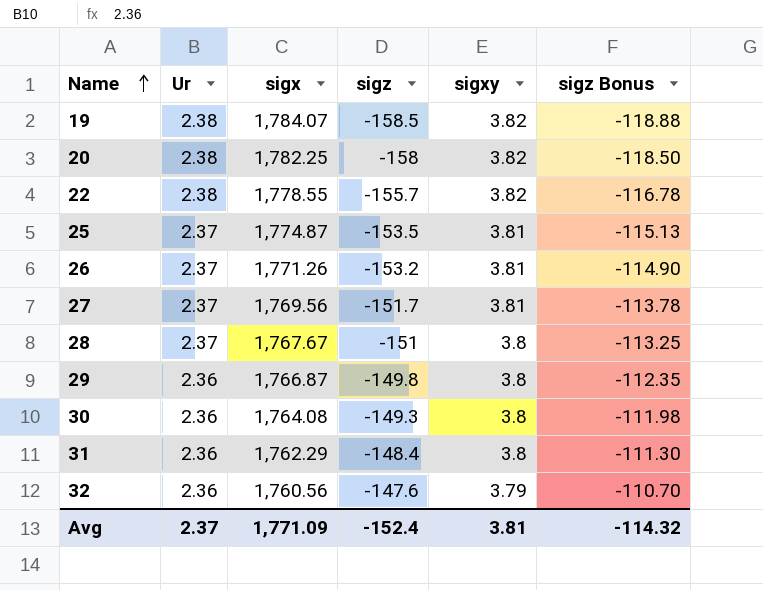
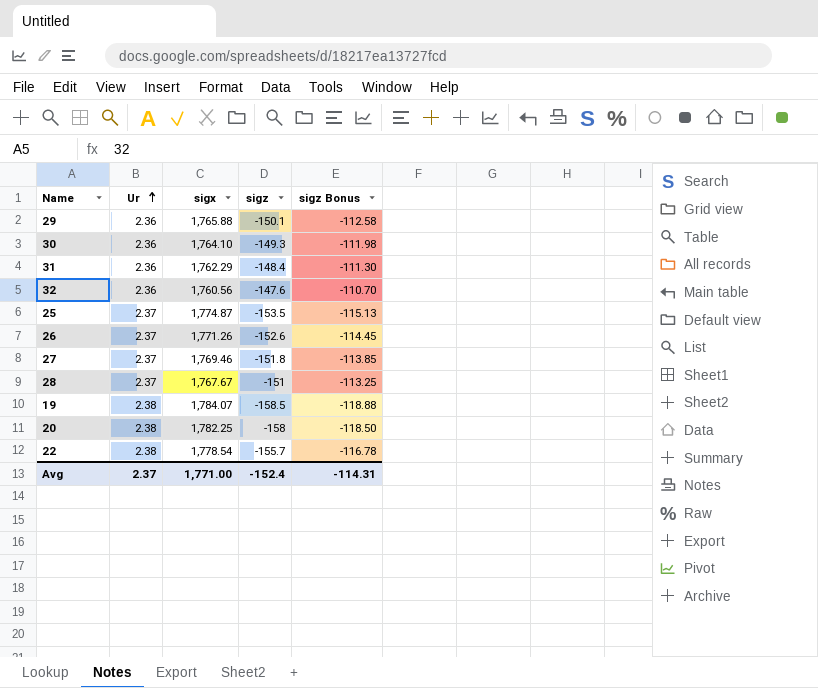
row order: Name ascending -> Ur ascending
column sigxy | position: 5 -> none
29 | sigx: 1,766.87 -> 1,765.88
29 | sigz: -149.8 -> -150.1
29 | sigz Bonus: -112.35 -> -112.58
30 | sigx: 1,764.08 -> 1,764.10
26 | sigz: -153.2 -> -152.6
26 | sigz Bonus: -114.90 -> -114.45
27 | sigx: 1,769.56 -> 1,769.46
27 | sigz: -151.7 -> -151.8
27 | sigz Bonus: -113.78 -> -113.85
22 | sigx: 1,778.55 -> 1,778.54
Avg | sigx: 1,771.09 -> 1,771.00
Avg | sigz Bonus: -114.32 -> -114.31

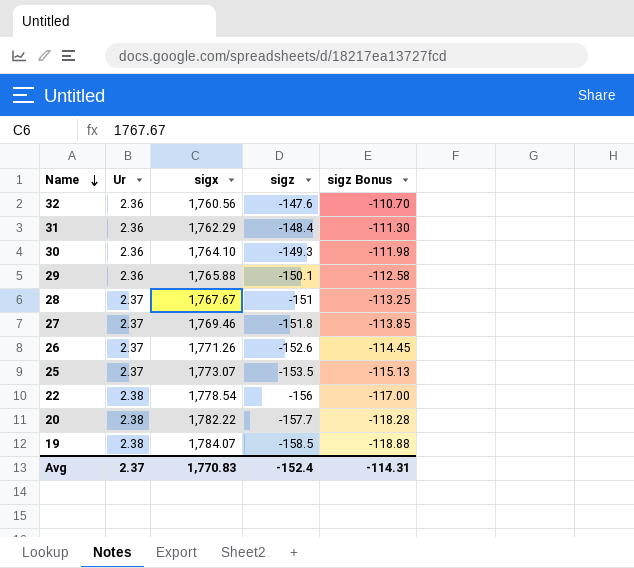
row order: Ur ascending -> Name descending
25 | sigx: 1,774.87 -> 1,773.07
22 | sigz: -155.7 -> -156
22 | sigz Bonus: -116.78 -> -117.00
20 | sigx: 1,782.25 -> 1,782.22
20 | sigz: -158 -> -157.7
20 | sigz Bonus: -118.50 -> -118.28
Avg | sigx: 1,771.00 -> 1,770.83

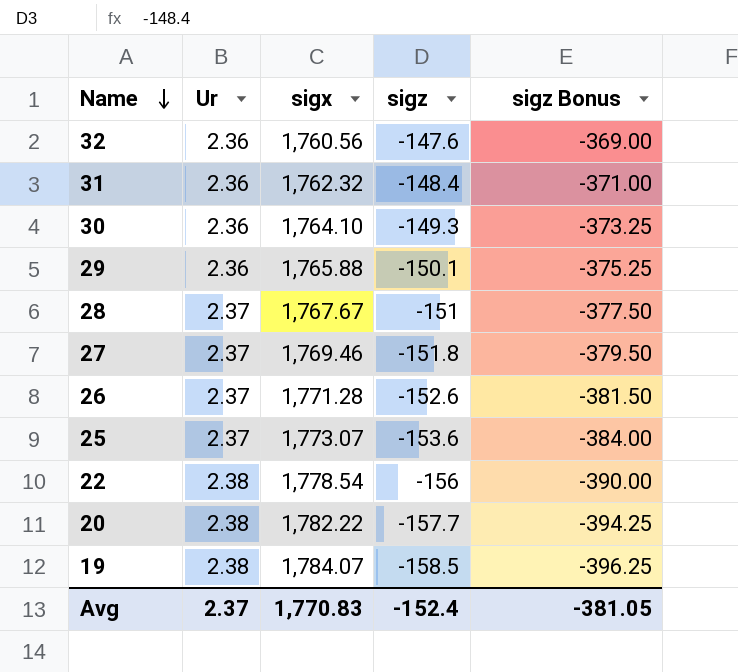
column sigz Bonus | formula: [sigz] * 0.75 -> [sigz] * 2.5
31 | sigx: 1,762.29 -> 1,762.32
26 | sigx: 1,771.26 -> 1,771.28
25 | sigz: -153.5 -> -153.6
Avg | sigz Bonus: -114.31 -> -381.05

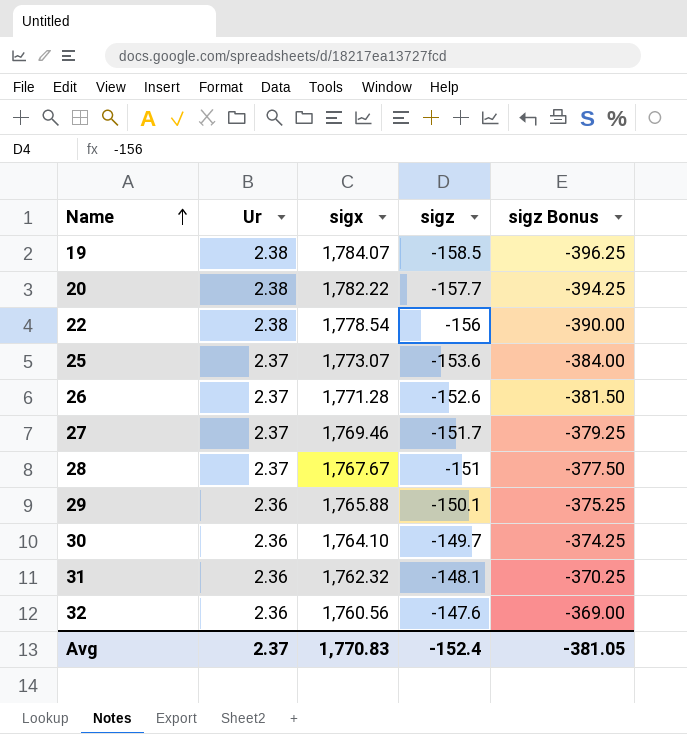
row order: Name descending -> Name ascending
27 | sigz: -151.8 -> -151.7
27 | sigz Bonus: -379.50 -> -379.25
30 | sigz: -149.3 -> -149.7
30 | sigz Bonus: -373.25 -> -374.25
31 | sigz: -148.4 -> -148.1
31 | sigz Bonus: -371.00 -> -370.25

